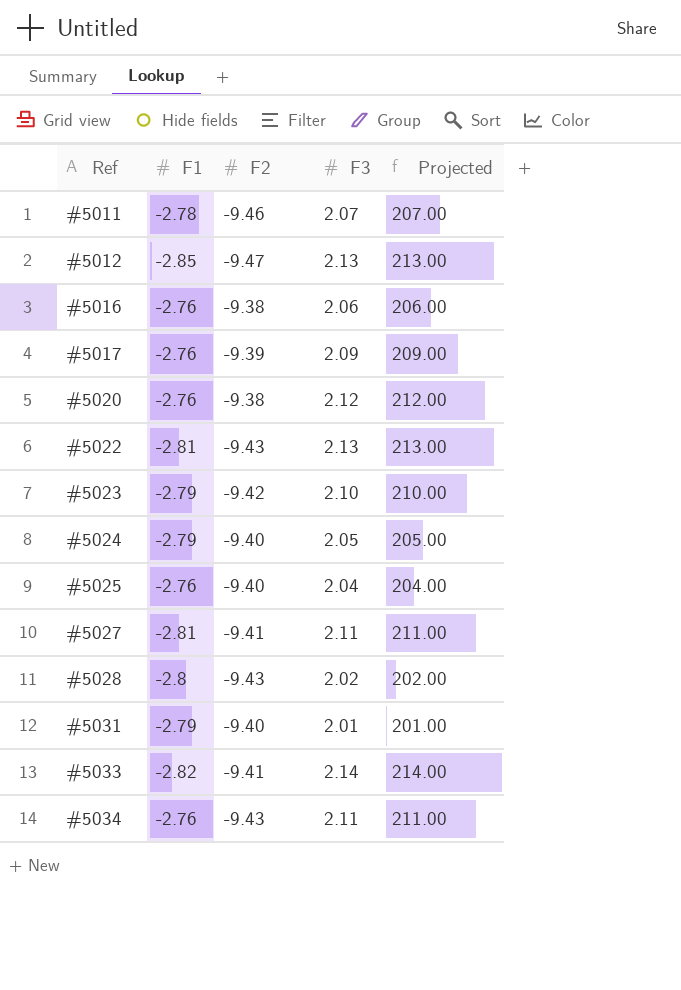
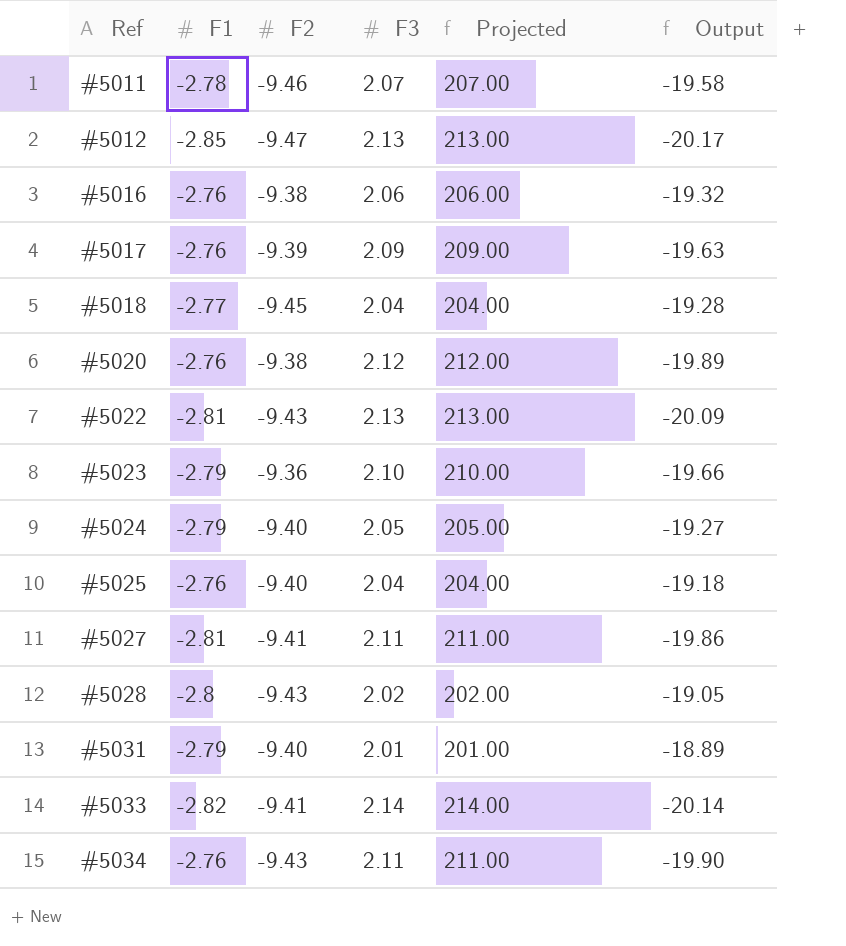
column Output | formula: none -> [F2] * [F3]
row #5018: none -> -2.77 | -9.45 | 2.04 | 204.00 | -19.28
#5023 | F2: -9.42 -> -9.36

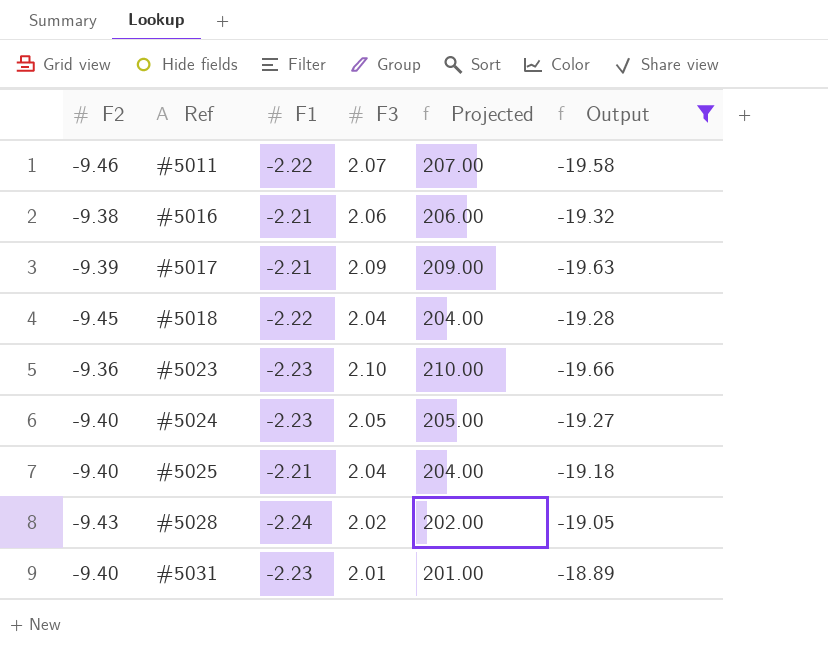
filter: none -> Output >= -19.66
column F2 | position: 3 -> 1
#5011 | F1: -2.78 -> -2.22
#5016 | F1: -2.76 -> -2.21
#5017 | F1: -2.76 -> -2.21
#5018 | F1: -2.77 -> -2.22
#5023 | F1: -2.79 -> -2.23
#5024 | F1: -2.79 -> -2.23
#5025 | F1: -2.76 -> -2.21
#5028 | F1: -2.8 -> -2.24
#5031 | F1: -2.79 -> -2.23

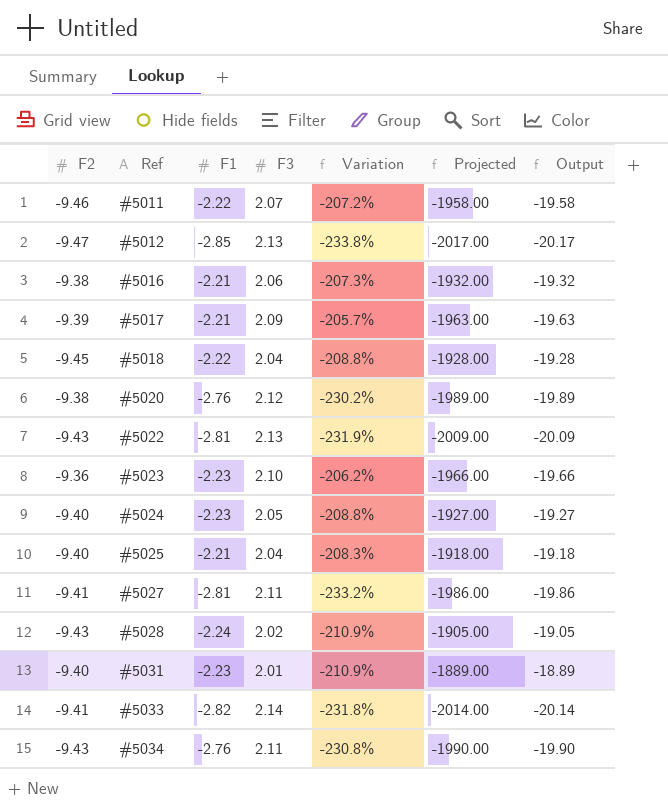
filter: Output >= -19.66 -> none
column Variation | formula: none -> ([F1] - [F3]) / [F3]
column Projected | formula: [F3] * 100 -> [Output] * 100

